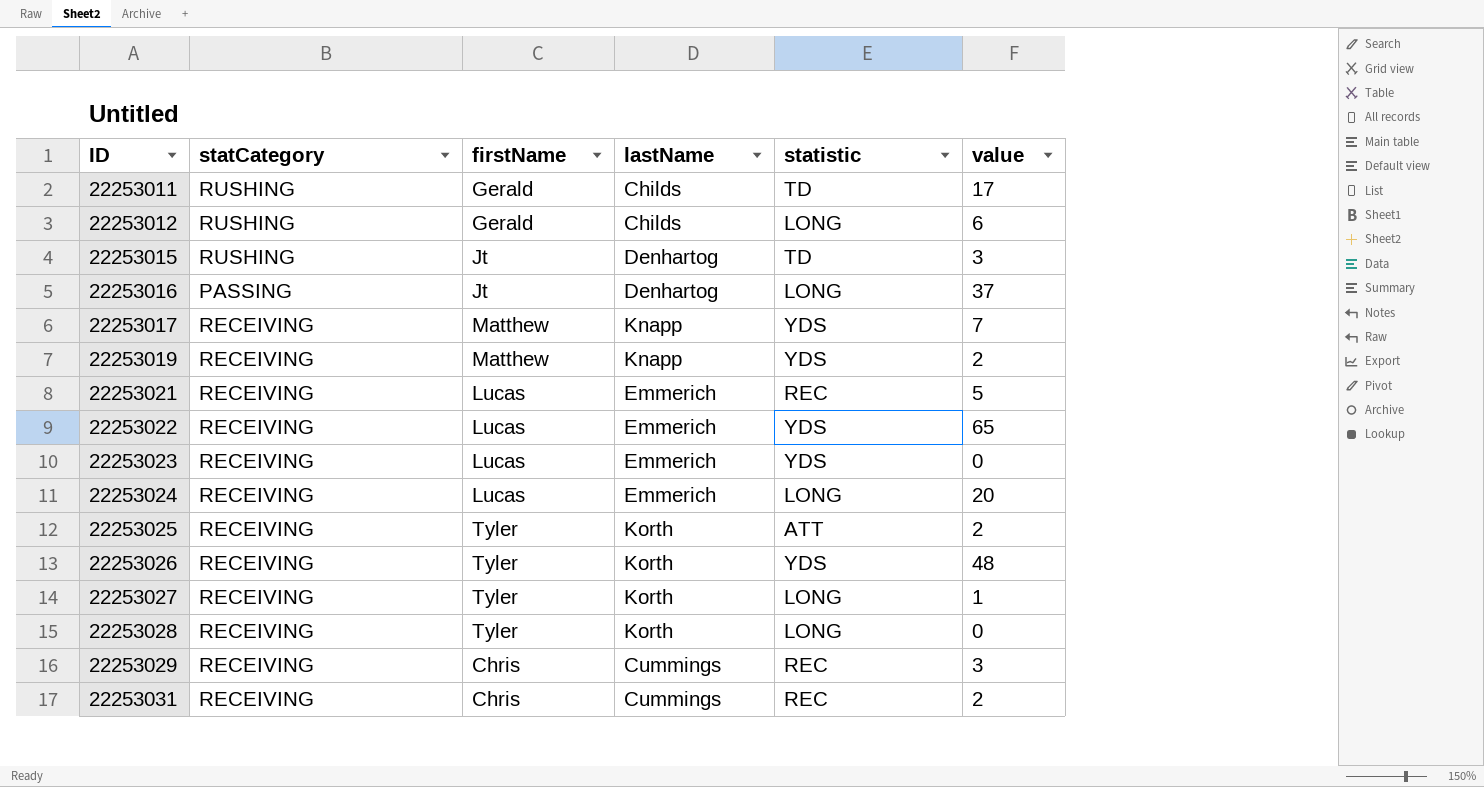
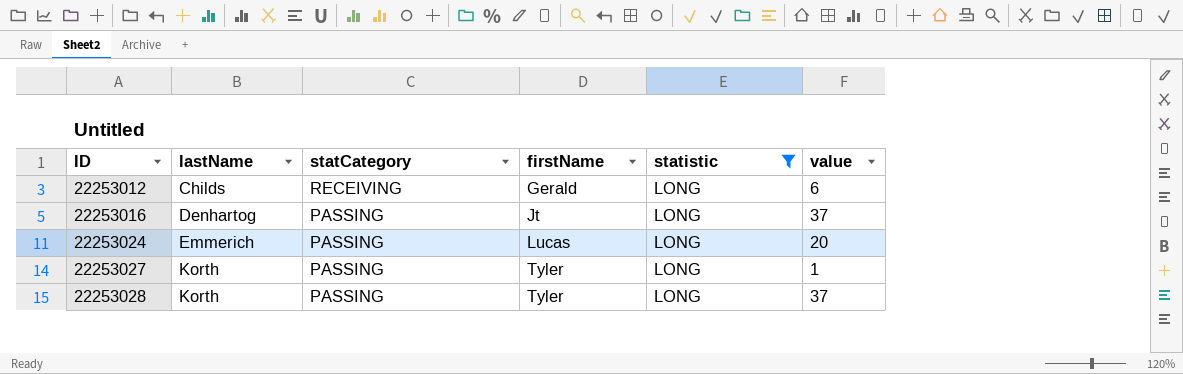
filter: none -> statistic = LONG
column lastName | position: 4 -> 2
22253012 | statCategory: RUSHING -> RECEIVING
22253024 | statCategory: RECEIVING -> PASSING
22253027 | statCategory: RECEIVING -> PASSING
22253028 | statCategory: RECEIVING -> PASSING
22253028 | value: 0 -> 37

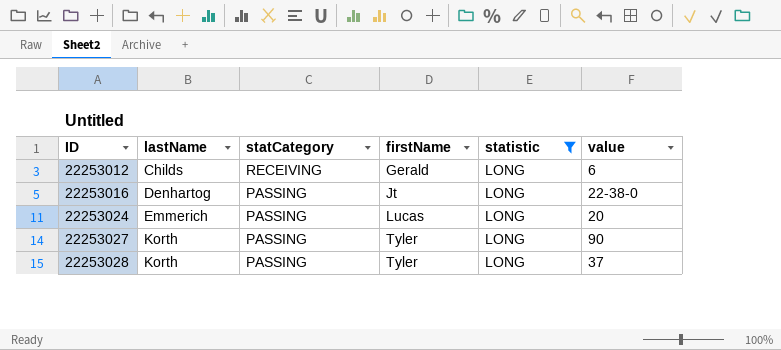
22253016 | value: 37 -> 22-38-0
22253027 | value: 1 -> 90

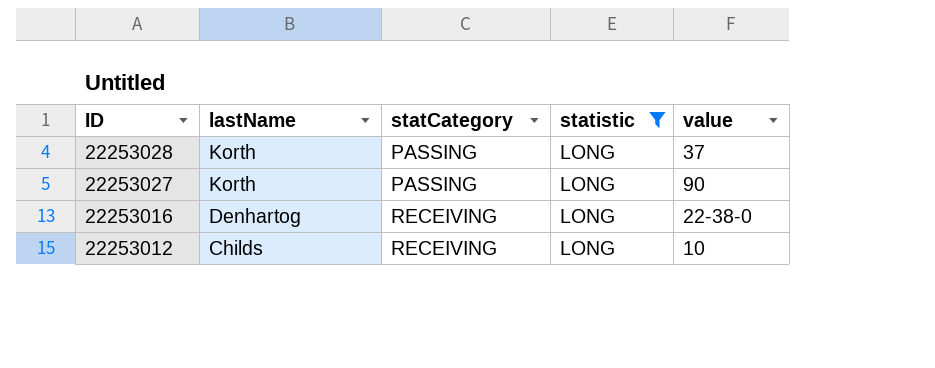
row order: ID ascending -> ID descending
column firstName | position: 4 -> none
row 22253024: Emmerich | PASSING | Lucas | LONG | 20 -> none
22253016 | statCategory: PASSING -> RECEIVING
22253012 | value: 6 -> 10

